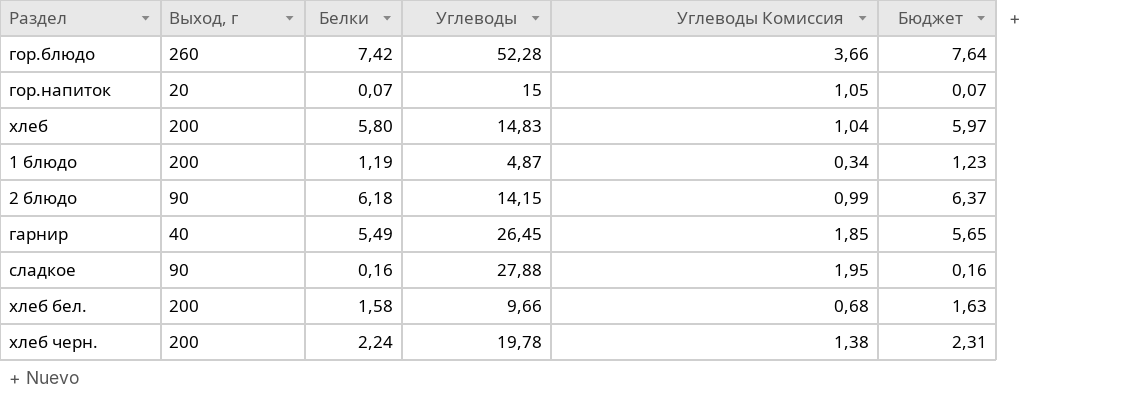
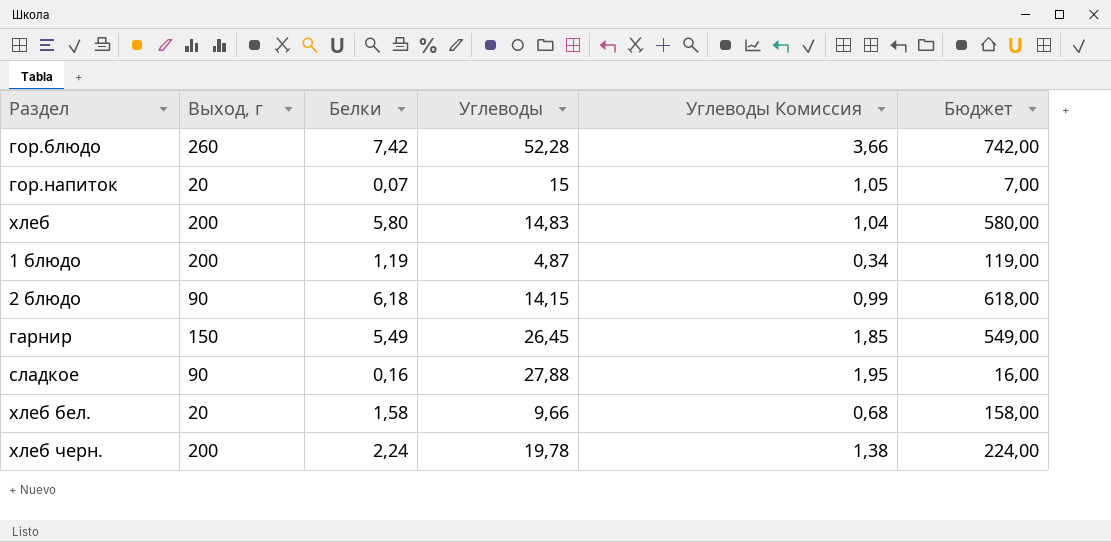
column Бюджет | formula: [Белки] * 1,03 -> [Белки] * 100
гарнир | Выход, г: 40 -> 150
хлеб бел. | Выход, г: 200 -> 20

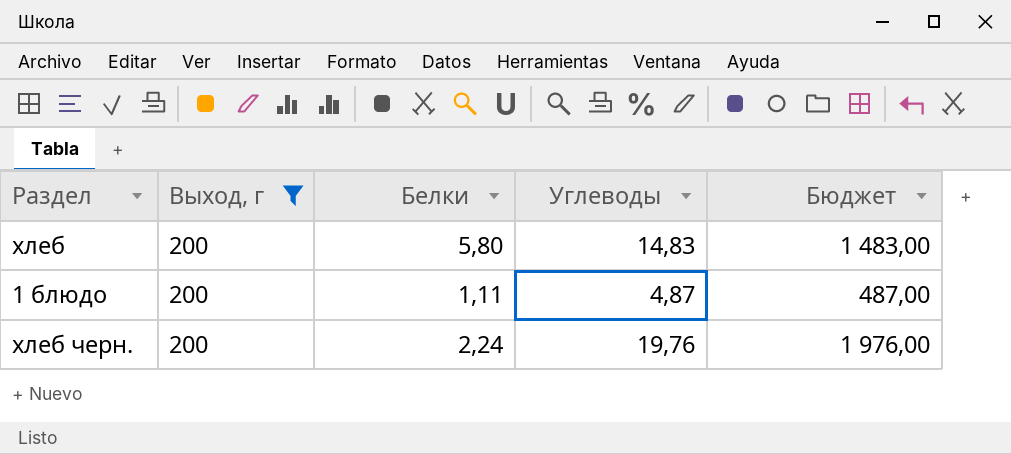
filter: none -> Выход, г = 200
column Углеводы Комиссия | formula: [Углеводы] * 0,07 -> none
column Бюджет | formula: [Белки] * 100 -> [Углеводы] * 100
1 блюдо | Белки: 1,19 -> 1,11
хлеб черн. | Углеводы: 19,78 -> 19,76

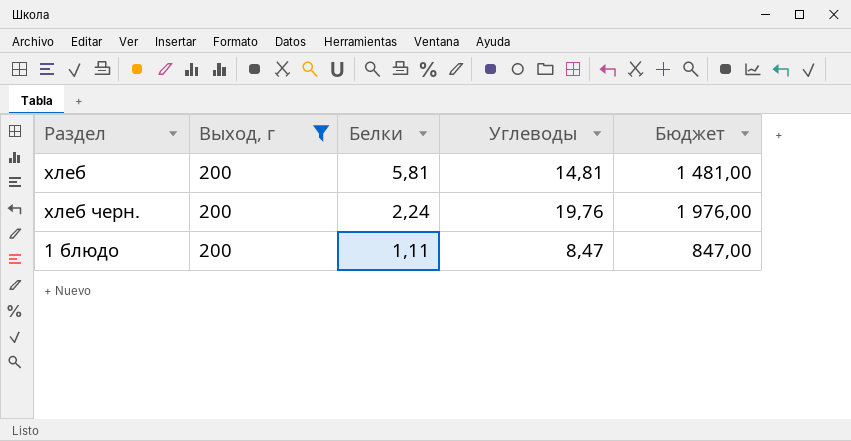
row order: none -> Белки descending
хлеб | Белки: 5,80 -> 5,81
хлеб | Углеводы: 14,83 -> 14,81
хлеб | Бюджет: 1 483,00 -> 1 481,00
1 блюдо | Углеводы: 4,87 -> 8,47
1 блюдо | Бюджет: 487,00 -> 847,00

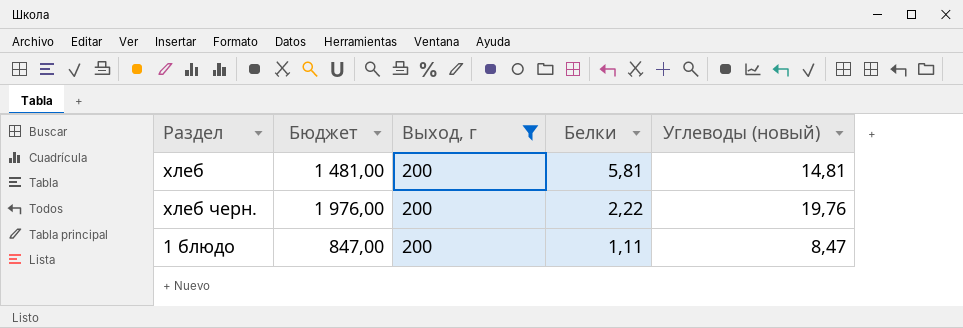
column Бюджет | position: 5 -> 2
column name: Углеводы -> Углеводы (новый)
хлеб черн. | Белки: 2,24 -> 2,22

